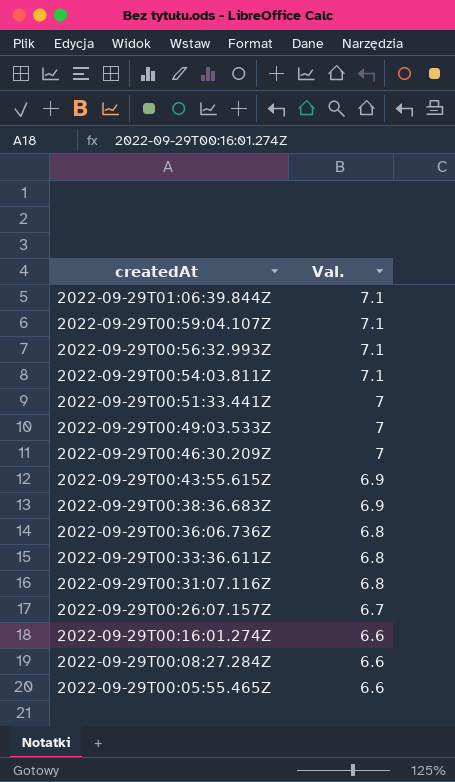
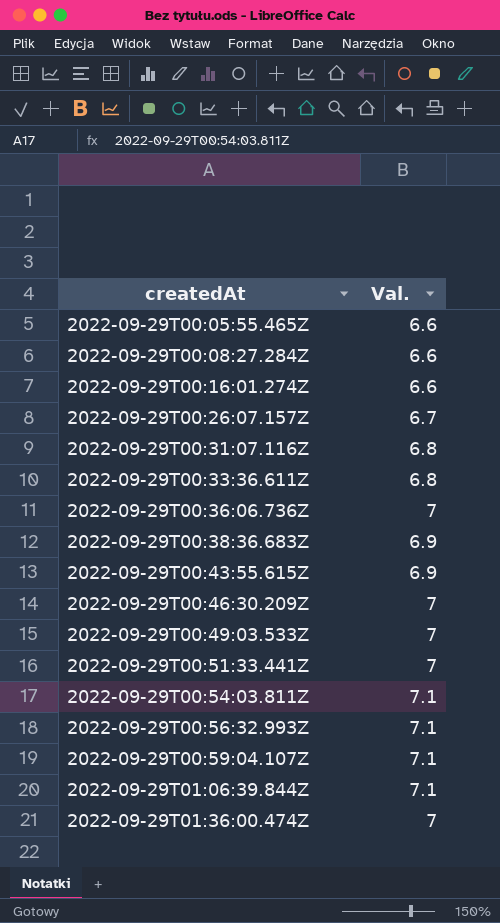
row order: createdAt descending -> createdAt ascending
2022-09-29T00:36:06.736Z | Val.: 6.8 -> 7
row 2022-09-29T01:36:00.474Z: none -> 7

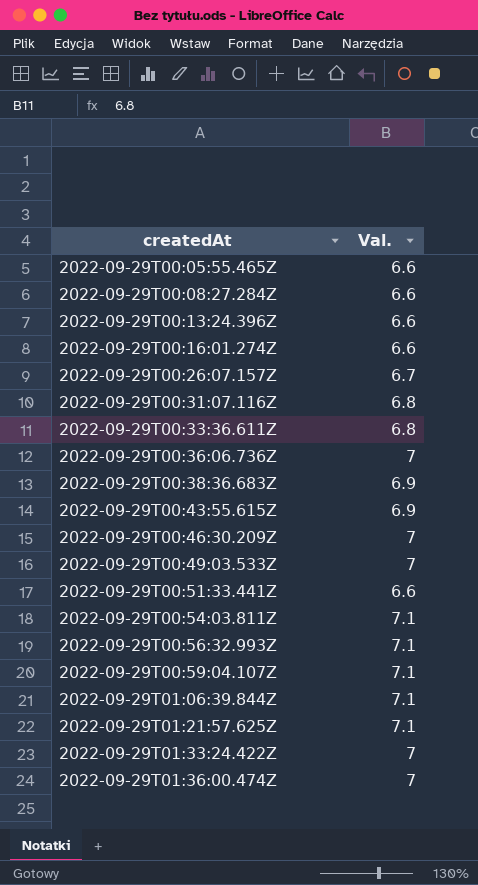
row 2022-09-29T00:13:24.396Z: none -> 6.6
2022-09-29T00:51:33.441Z | Val.: 7 -> 6.6
row 2022-09-29T01:21:57.625Z: none -> 7.1
row 2022-09-29T01:33:24.422Z: none -> 7

